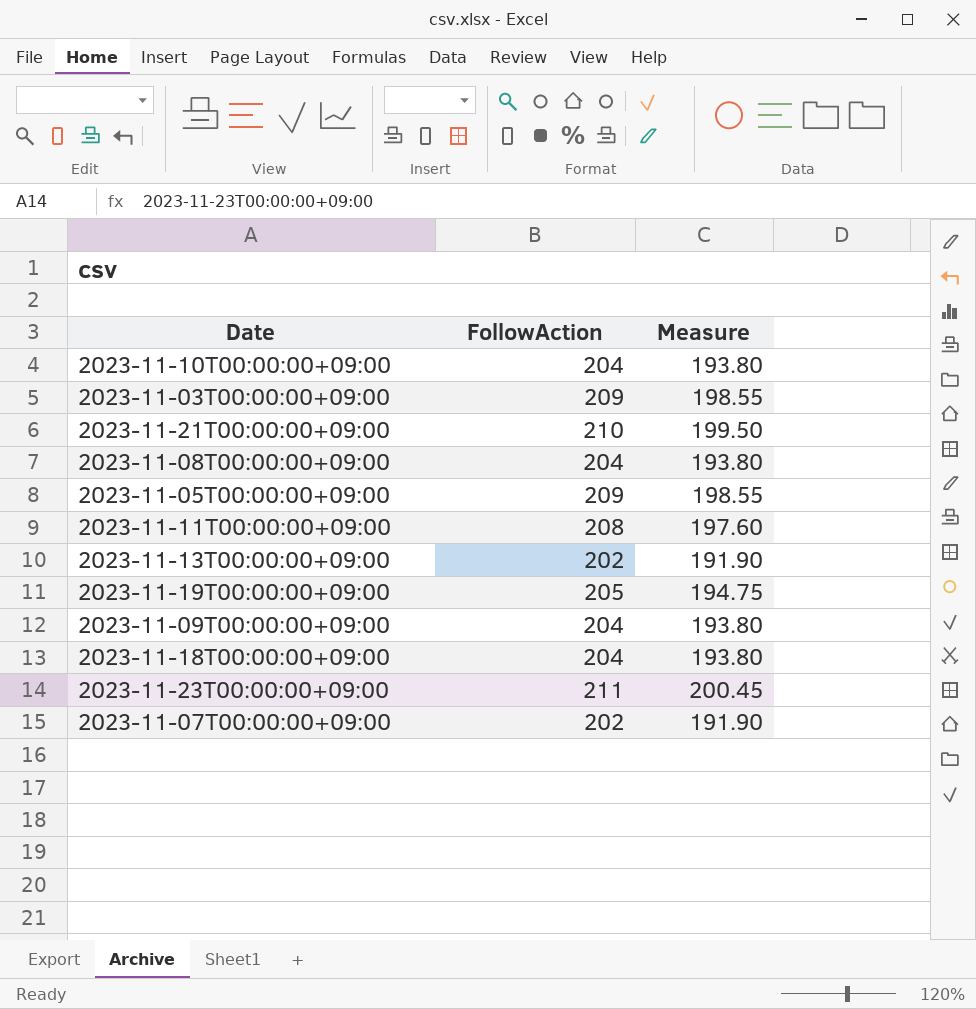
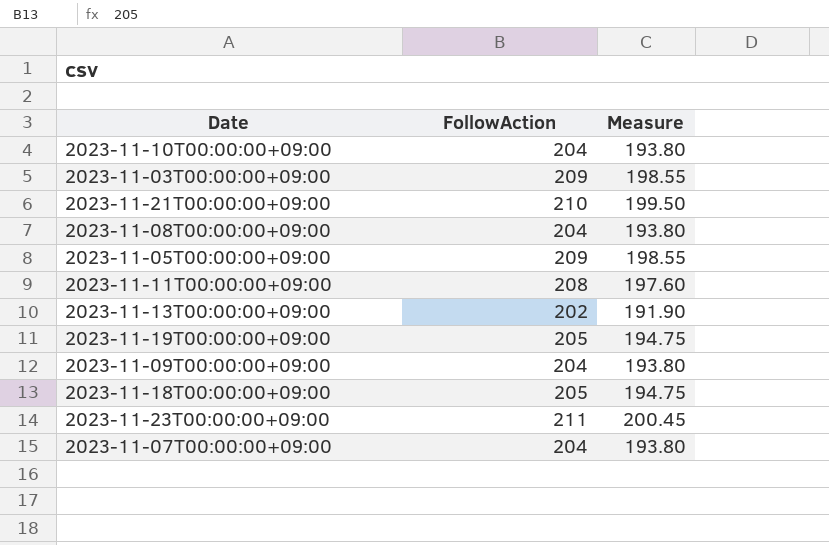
2023-11-18T00:00:00+09:00 | FollowAction: 204 -> 205
2023-11-18T00:00:00+09:00 | Measure: 193.80 -> 194.75
2023-11-07T00:00:00+09:00 | FollowAction: 202 -> 204
2023-11-07T00:00:00+09:00 | Measure: 191.90 -> 193.80

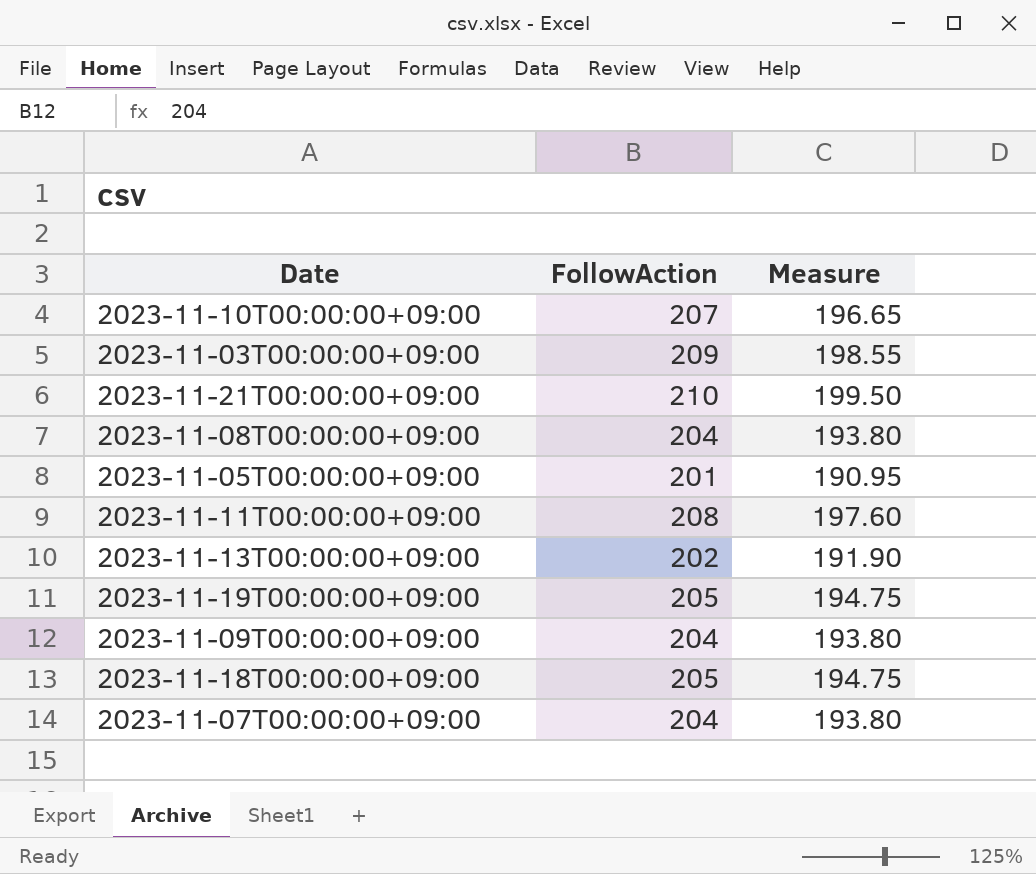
row 2023-11-23T00:00:00+09:00: 211 | 200.45 -> none
2023-11-10T00:00:00+09:00 | FollowAction: 204 -> 207
2023-11-10T00:00:00+09:00 | Measure: 193.80 -> 196.65
2023-11-05T00:00:00+09:00 | FollowAction: 209 -> 201
2023-11-05T00:00:00+09:00 | Measure: 198.55 -> 190.95

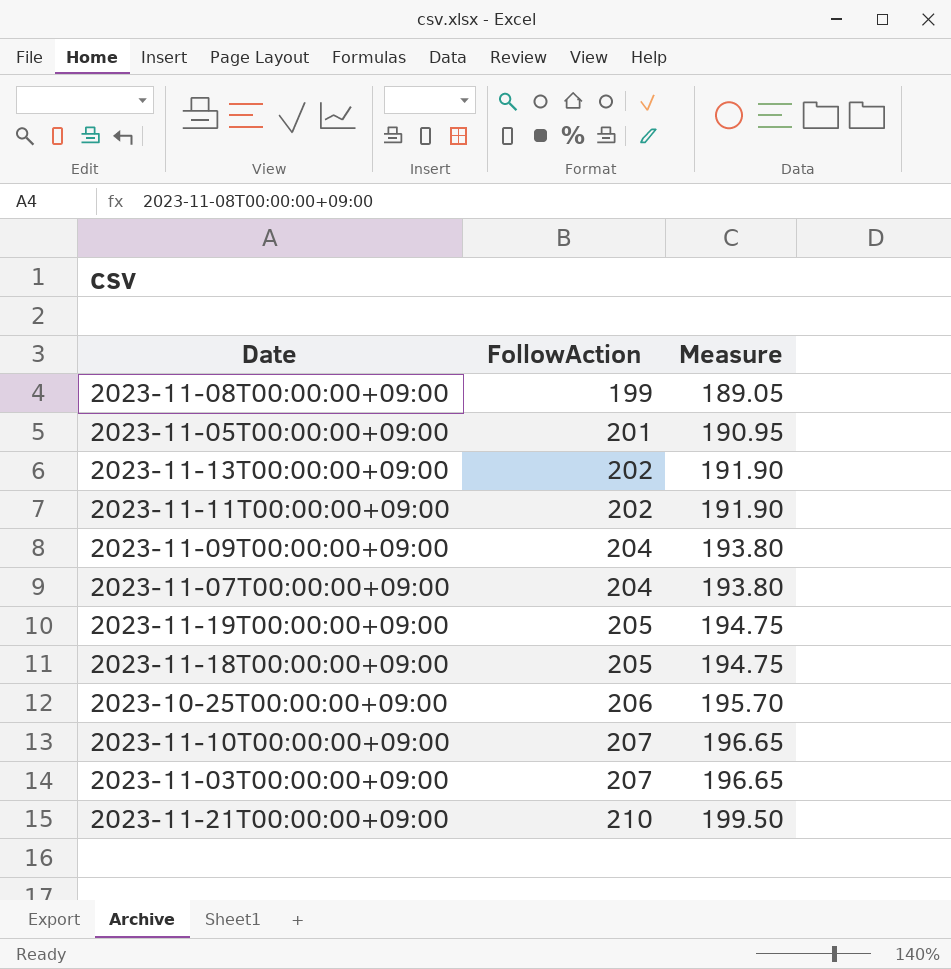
row order: none -> FollowAction ascending
2023-11-08T00:00:00+09:00 | FollowAction: 204 -> 199
2023-11-08T00:00:00+09:00 | Measure: 193.80 -> 189.05
2023-11-11T00:00:00+09:00 | FollowAction: 208 -> 202
2023-11-11T00:00:00+09:00 | Measure: 197.60 -> 191.90
row 2023-10-25T00:00:00+09:00: none -> 206 | 195.70
2023-11-03T00:00:00+09:00 | FollowAction: 209 -> 207
2023-11-03T00:00:00+09:00 | Measure: 198.55 -> 196.65

